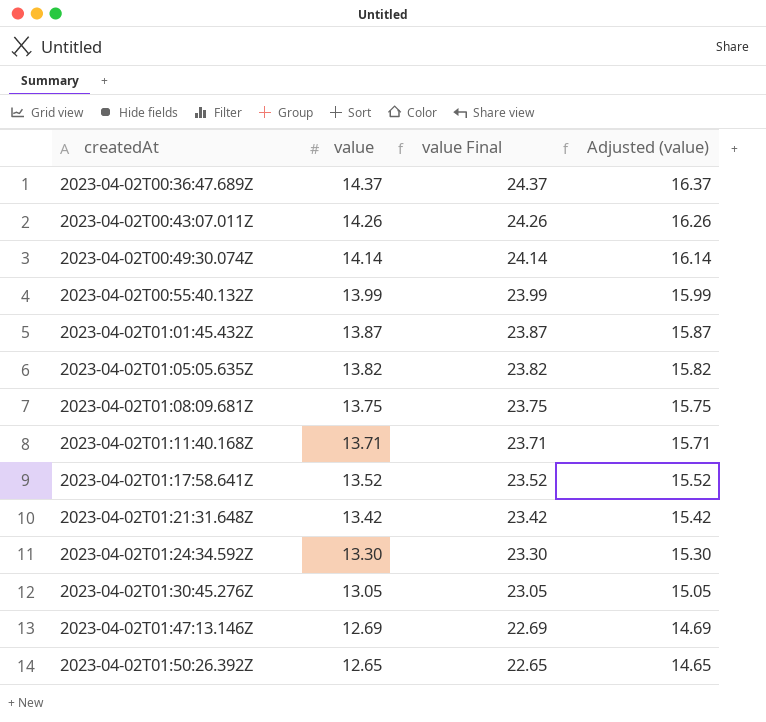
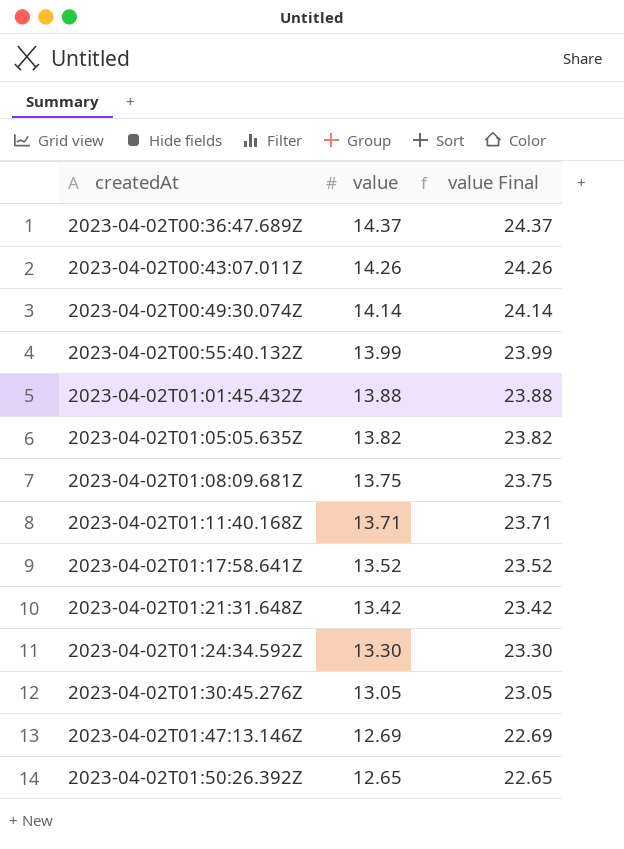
column Adjusted (value) | formula: [value] + 2 -> none
2023-04-02T01:01:45.432Z | value: 13.87 -> 13.88
2023-04-02T01:01:45.432Z | value Final: 23.87 -> 23.88

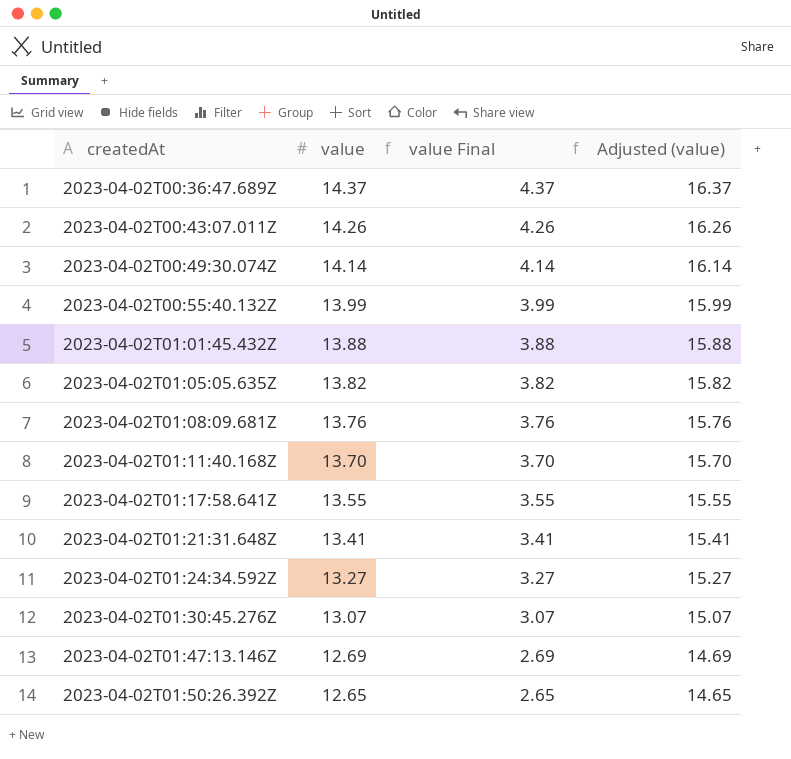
column value Final | formula: [value] + 10 -> [value] - 10
column Adjusted (value) | formula: none -> [value] + 2
2023-04-02T01:08:09.681Z | value: 13.75 -> 13.76
2023-04-02T01:11:40.168Z | value: 13.71 -> 13.70
2023-04-02T01:17:58.641Z | value: 13.52 -> 13.55
2023-04-02T01:21:31.648Z | value: 13.42 -> 13.41
2023-04-02T01:24:34.592Z | value: 13.30 -> 13.27
2023-04-02T01:30:45.276Z | value: 13.05 -> 13.07

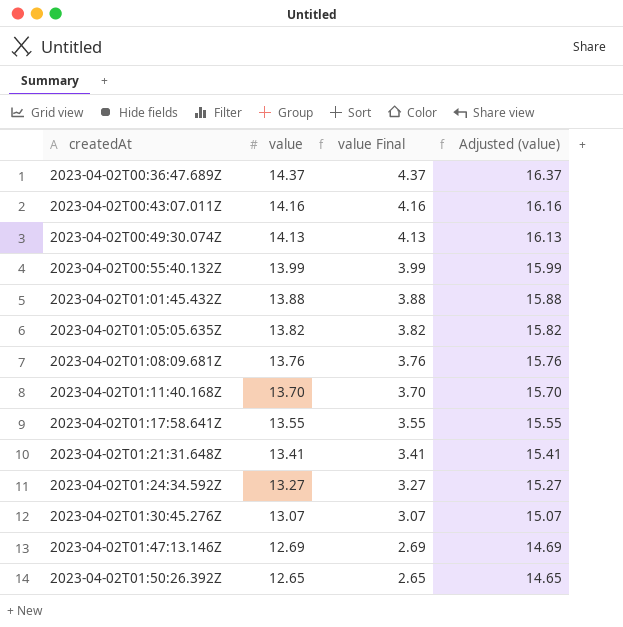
2023-04-02T00:43:07.011Z | value: 14.26 -> 14.16
2023-04-02T00:43:07.011Z | value Final: 4.26 -> 4.16
2023-04-02T00:43:07.011Z | Adjusted (value): 16.26 -> 16.16
2023-04-02T00:49:30.074Z | value: 14.14 -> 14.13
2023-04-02T00:49:30.074Z | value Final: 4.14 -> 4.13
2023-04-02T00:49:30.074Z | Adjusted (value): 16.14 -> 16.13

